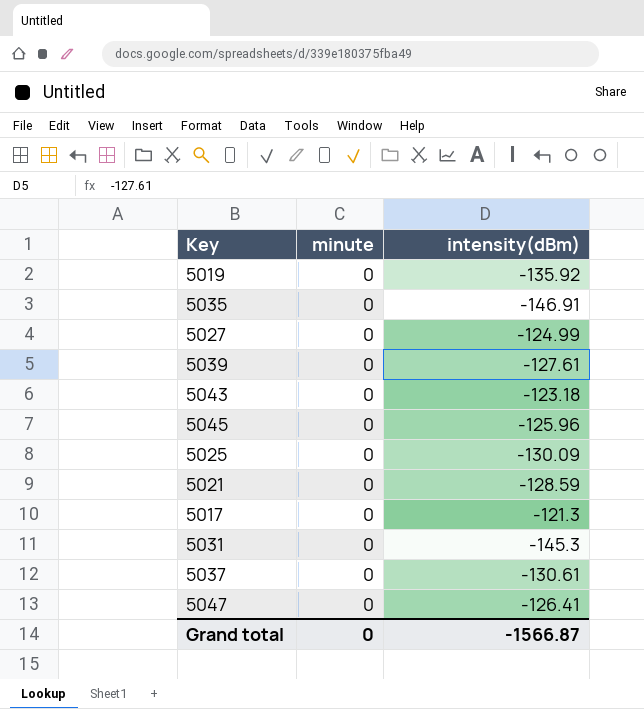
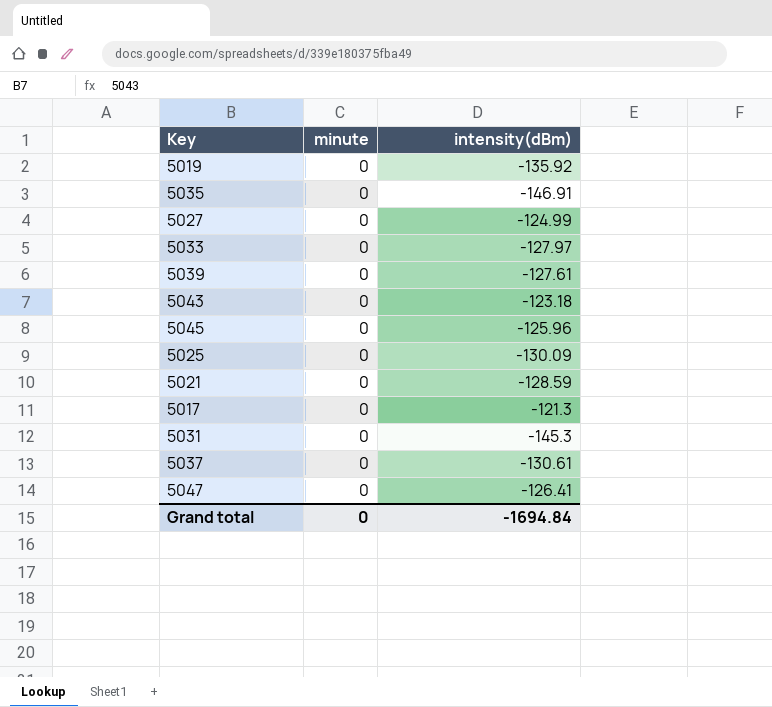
row 5033: none -> 0 | -127.97
Grand total | intensity(dBm): -1566.87 -> -1694.84

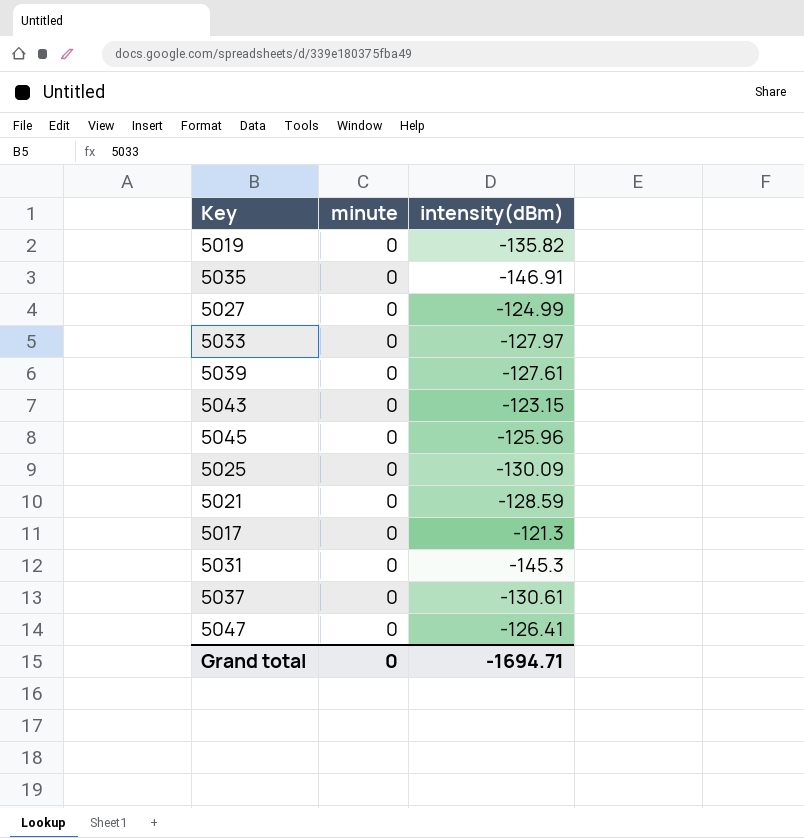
5019 | intensity(dBm): -135.92 -> -135.82
5043 | intensity(dBm): -123.18 -> -123.15
Grand total | intensity(dBm): -1694.84 -> -1694.71

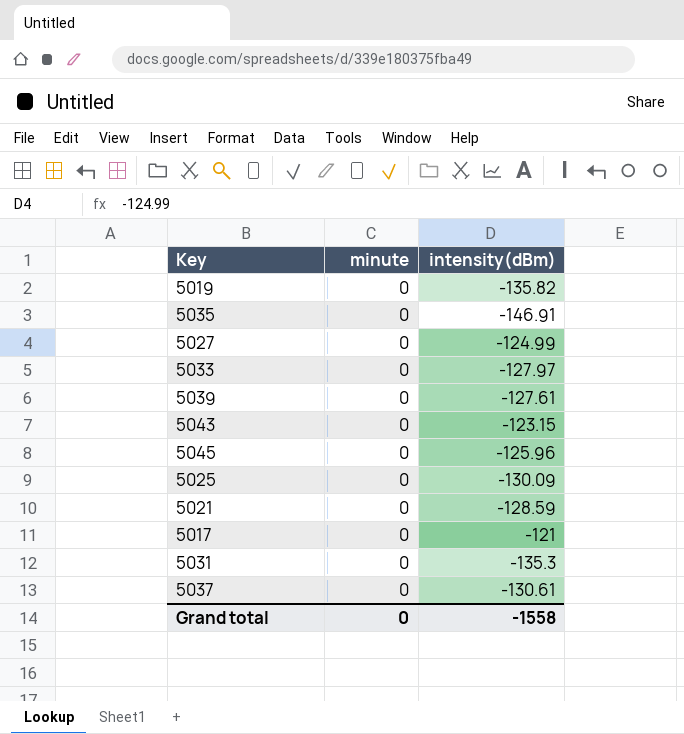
row 5047: 0 | -126.41 -> none
5017 | intensity(dBm): -121.3 -> -121
5031 | intensity(dBm): -145.3 -> -135.3
Grand total | intensity(dBm): -1694.71 -> -1558

